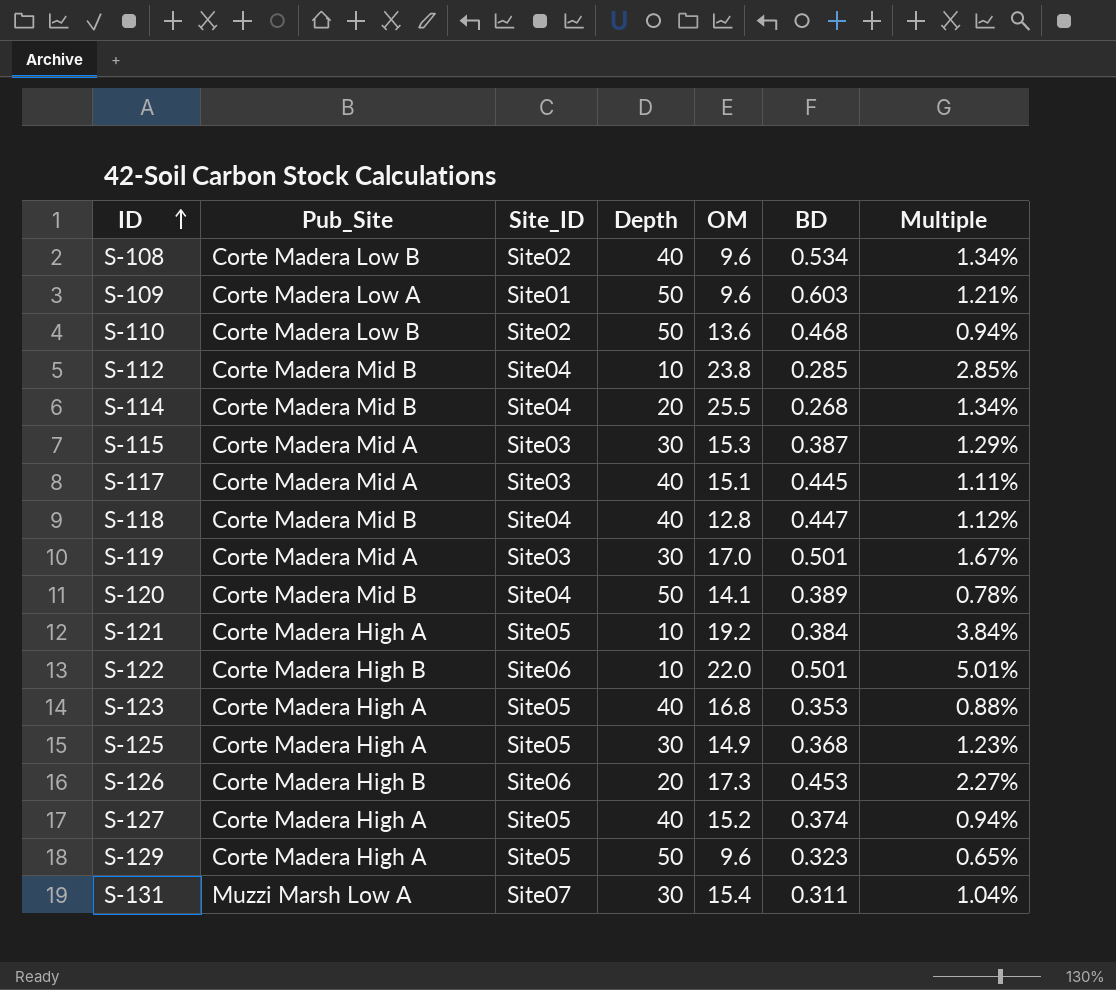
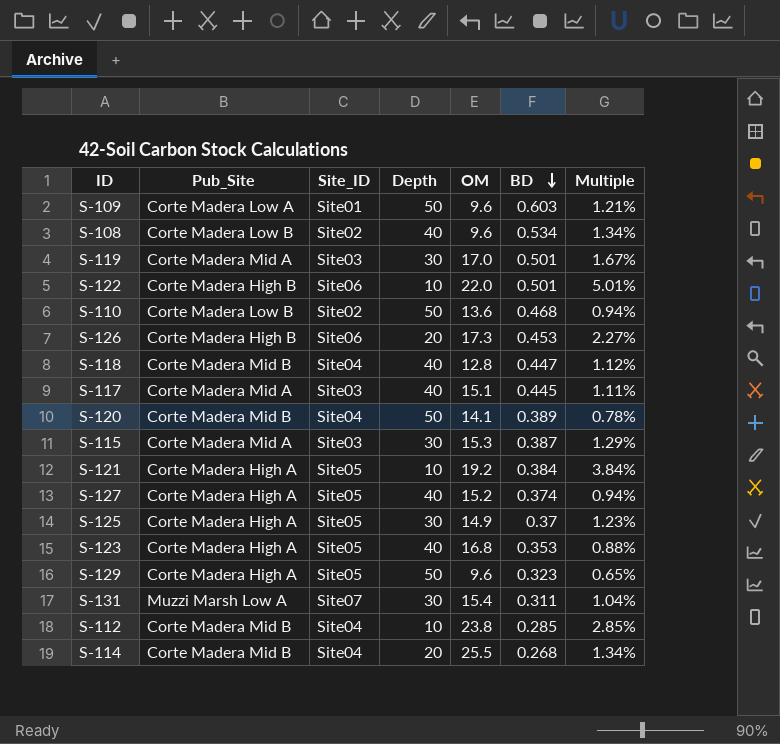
row order: ID ascending -> BD descending
S-125 | BD: 0.368 -> 0.37

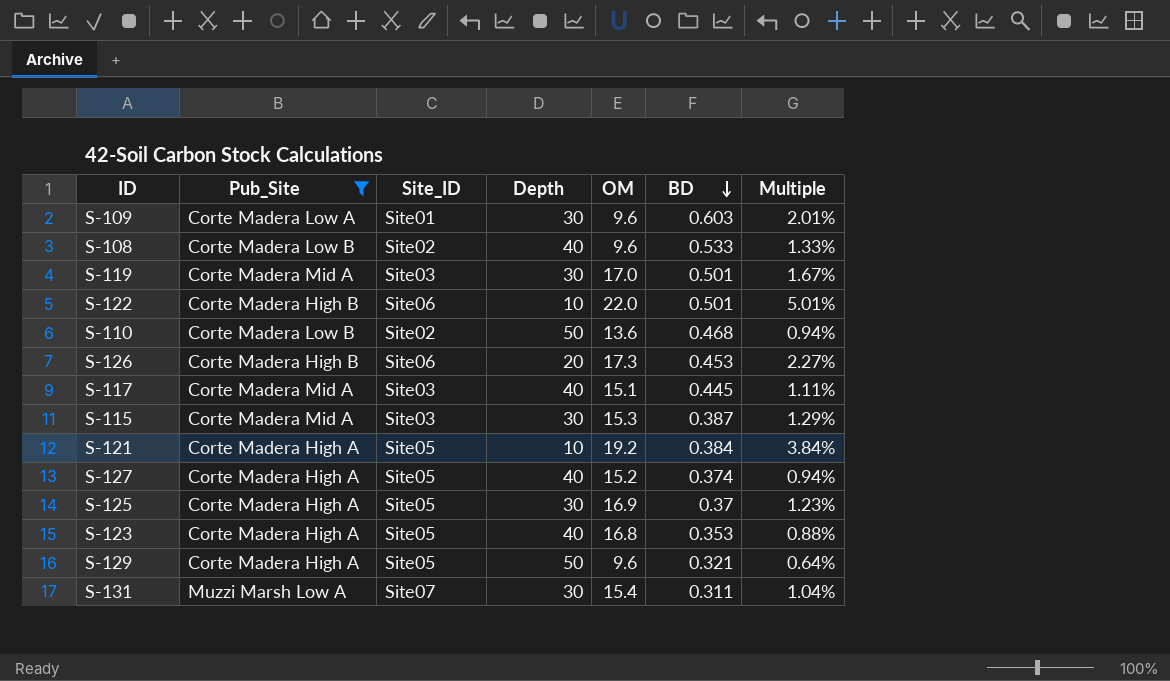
filter: none -> Pub_Site != Corte Madera Mid B
S-109 | Depth: 50 -> 30
S-109 | Multiple: 1.21% -> 2.01%
S-108 | BD: 0.534 -> 0.533
S-108 | Multiple: 1.34% -> 1.33%
S-125 | OM: 14.9 -> 16.9
S-129 | BD: 0.323 -> 0.321
S-129 | Multiple: 0.65% -> 0.64%

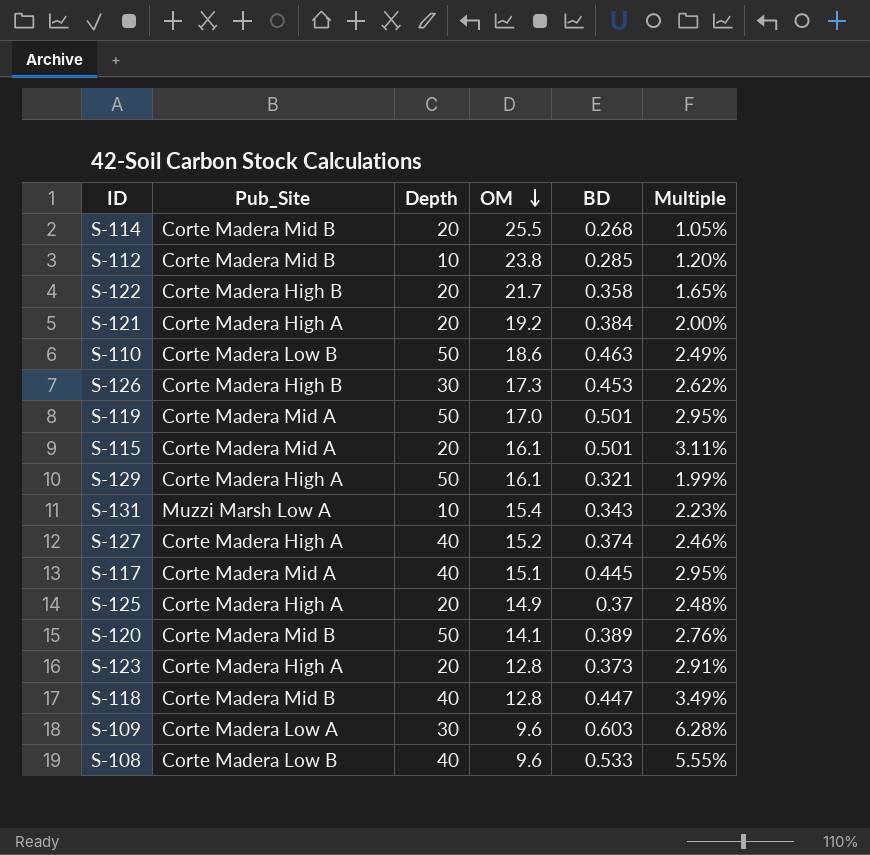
filter: Pub_Site != Corte Madera Mid B -> none
row order: BD descending -> OM descending
column Site_ID | position: 3 -> none
column Multiple | formula: [BD] / [Depth] -> [BD] / [OM]
S-122 | Depth: 10 -> 20
S-122 | OM: 22.0 -> 21.7
S-122 | BD: 0.501 -> 0.358
S-121 | Depth: 10 -> 20
S-110 | OM: 13.6 -> 18.6
S-110 | BD: 0.468 -> 0.463
S-126 | Depth: 20 -> 30
S-119 | Depth: 30 -> 50
S-115 | Depth: 30 -> 20
S-115 | OM: 15.3 -> 16.1
S-115 | BD: 0.387 -> 0.501
S-129 | OM: 9.6 -> 16.1
S-131 | Depth: 30 -> 10
S-131 | BD: 0.311 -> 0.343
S-125 | Depth: 30 -> 20
S-125 | OM: 16.9 -> 14.9
S-123 | Depth: 40 -> 20
S-123 | OM: 16.8 -> 12.8
S-123 | BD: 0.353 -> 0.373

